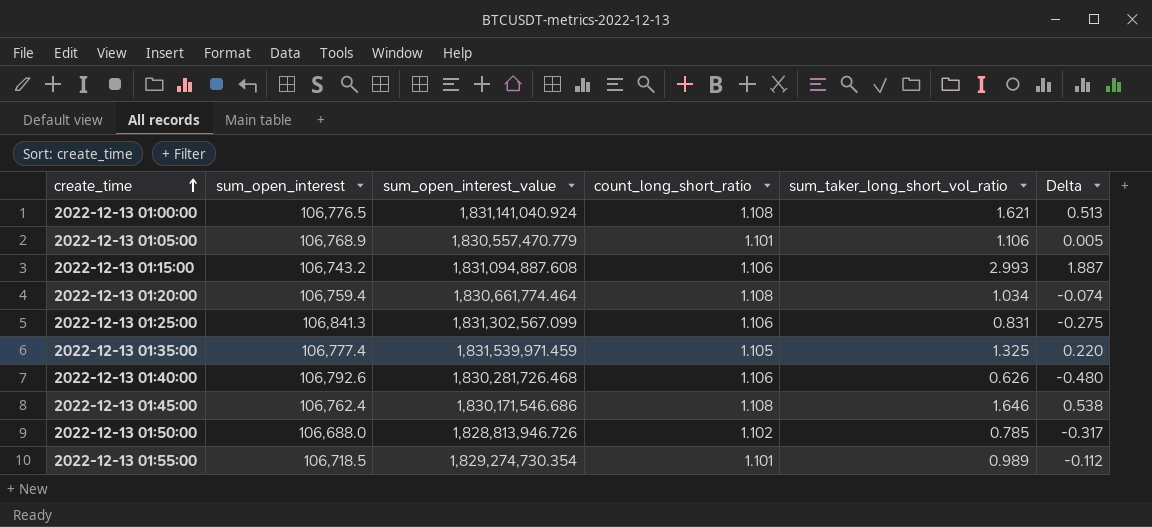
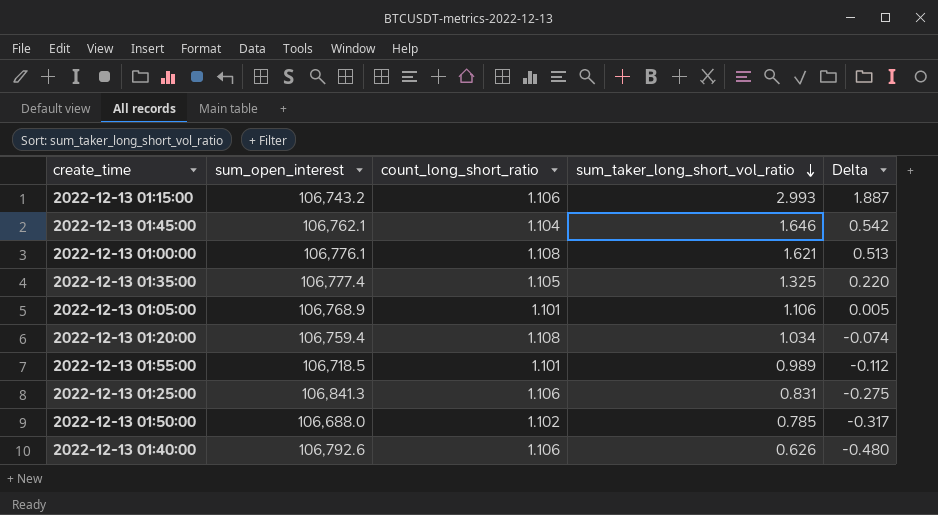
row order: create_time ascending -> sum_taker_long_short_vol_ratio descending
column sum_open_interest_value | position: 3 -> none
2022-12-13 01:45:00 | sum_open_interest: 106,762.4 -> 106,762.1
2022-12-13 01:45:00 | count_long_short_ratio: 1.108 -> 1.104
2022-12-13 01:45:00 | Delta: 0.538 -> 0.542
2022-12-13 01:00:00 | sum_open_interest: 106,776.5 -> 106,776.1

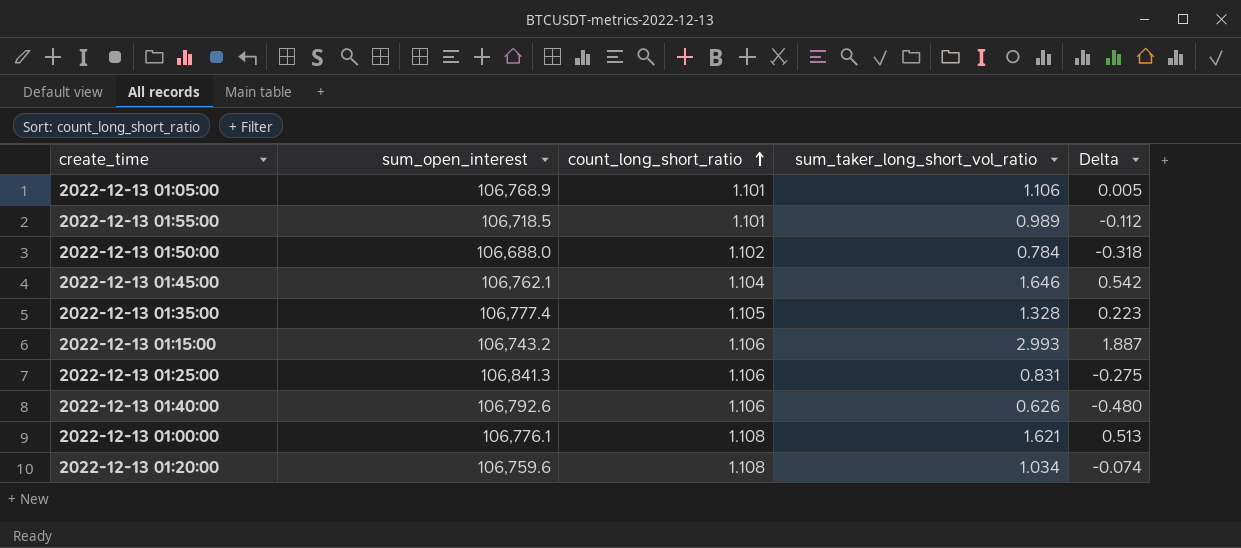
row order: sum_taker_long_short_vol_ratio descending -> count_long_short_ratio ascending
2022-12-13 01:50:00 | sum_taker_long_short_vol_ratio: 0.785 -> 0.784
2022-12-13 01:50:00 | Delta: -0.317 -> -0.318
2022-12-13 01:35:00 | sum_taker_long_short_vol_ratio: 1.325 -> 1.328
2022-12-13 01:35:00 | Delta: 0.220 -> 0.223
2022-12-13 01:20:00 | sum_open_interest: 106,759.4 -> 106,759.6

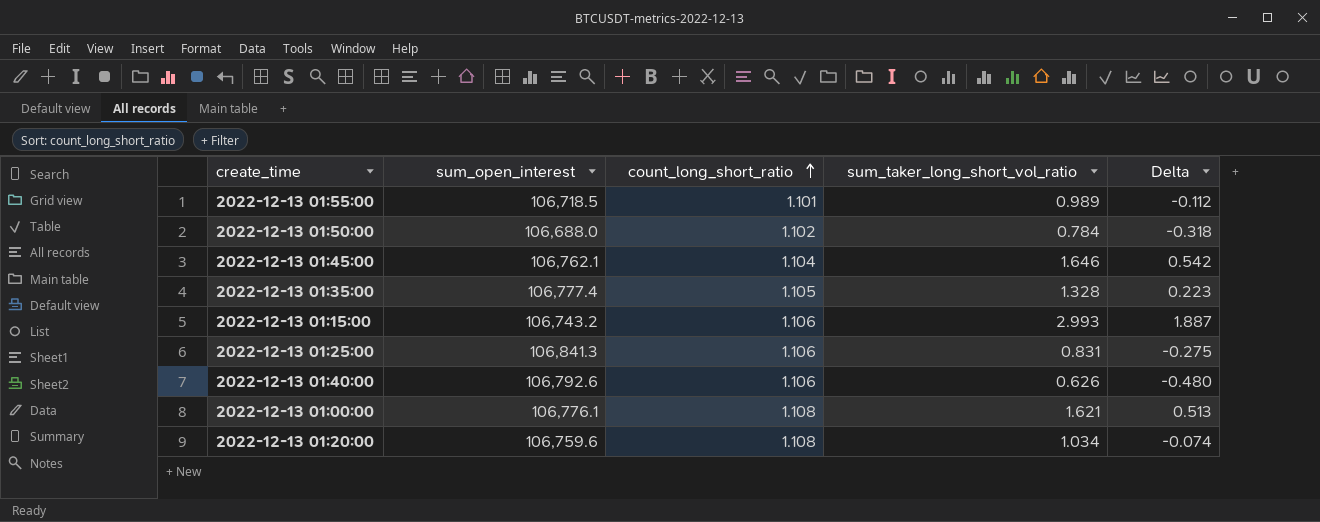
row 2022-12-13 01:05:00: 106,768.9 | 1.101 | 1.106 | 0.005 -> none

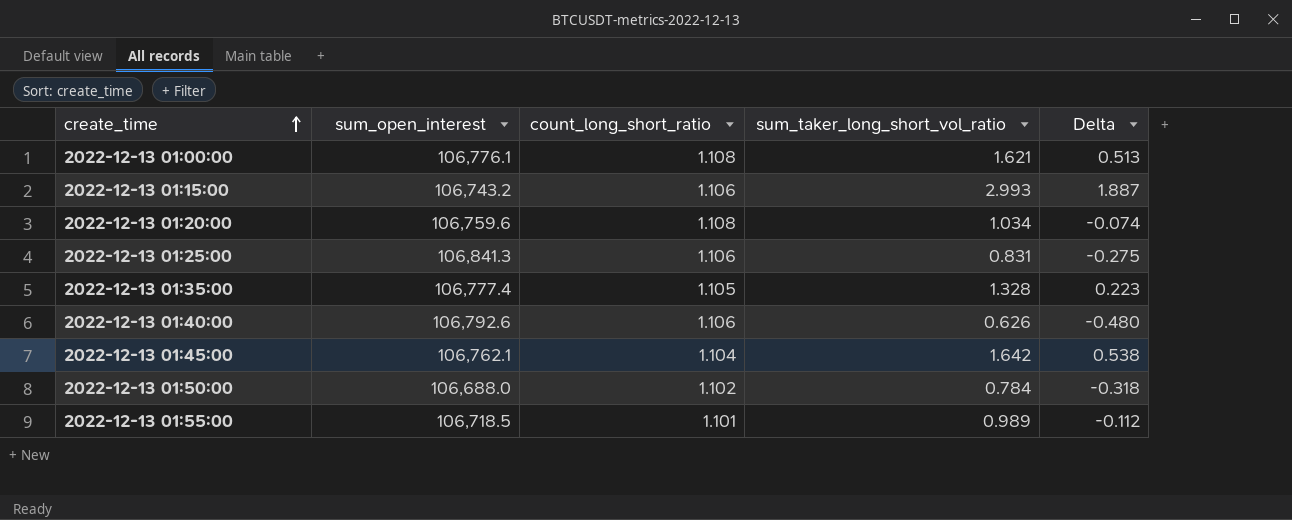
row order: count_long_short_ratio ascending -> create_time ascending
2022-12-13 01:45:00 | sum_taker_long_short_vol_ratio: 1.646 -> 1.642
2022-12-13 01:45:00 | Delta: 0.542 -> 0.538

